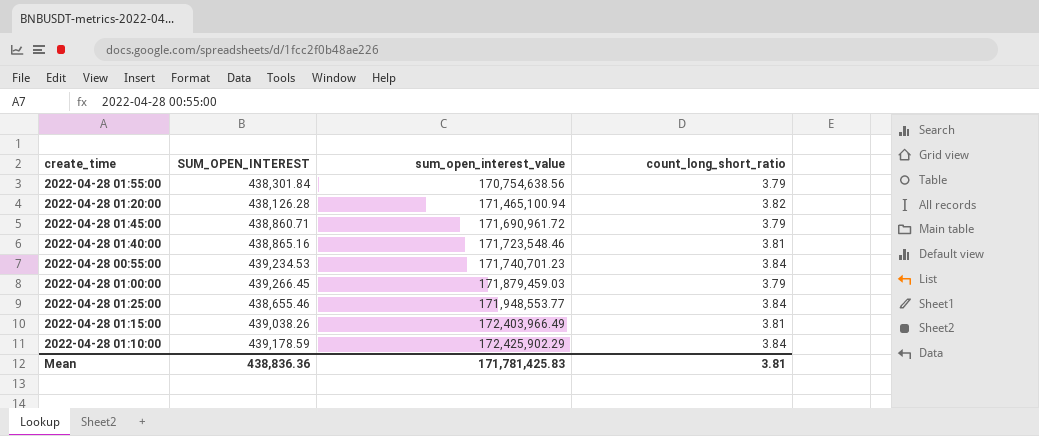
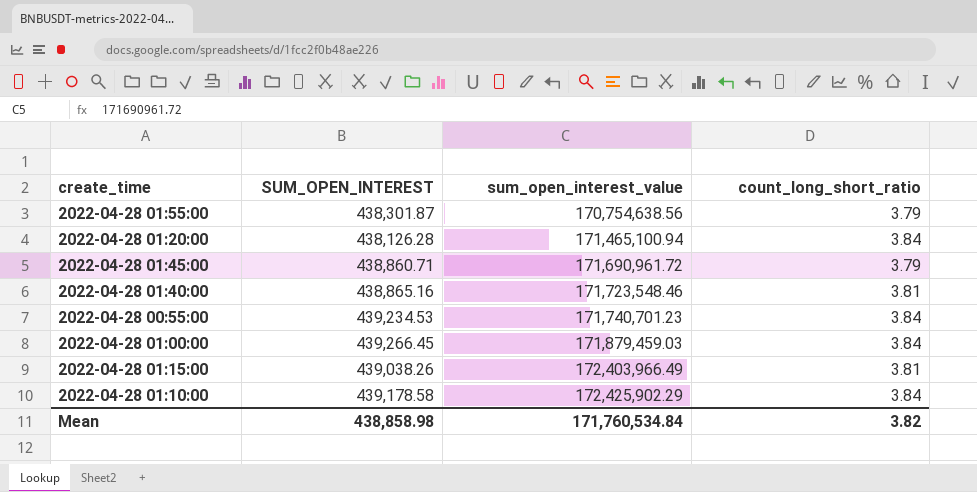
row 2022-04-28 01:25:00: 438,655.46 | 171,948,553.77 | 3.84 -> none
2022-04-28 01:55:00 | SUM_OPEN_INTEREST: 438,301.84 -> 438,301.87
2022-04-28 01:20:00 | count_long_short_ratio: 3.82 -> 3.84
2022-04-28 01:00:00 | count_long_short_ratio: 3.79 -> 3.84
2022-04-28 01:10:00 | SUM_OPEN_INTEREST: 439,178.59 -> 439,178.58
Mean | SUM_OPEN_INTEREST: 438,836.36 -> 438,858.98
Mean | sum_open_interest_value: 171,781,425.83 -> 171,760,534.84
Mean | count_long_short_ratio: 3.81 -> 3.82

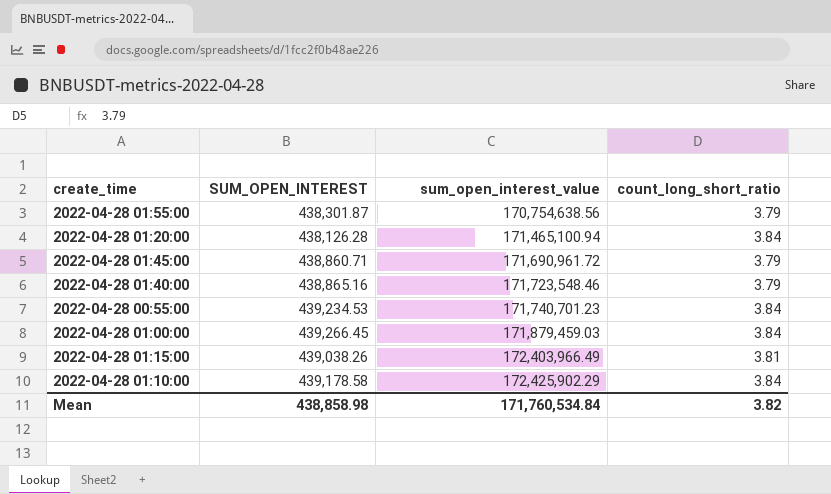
2022-04-28 01:40:00 | count_long_short_ratio: 3.81 -> 3.79

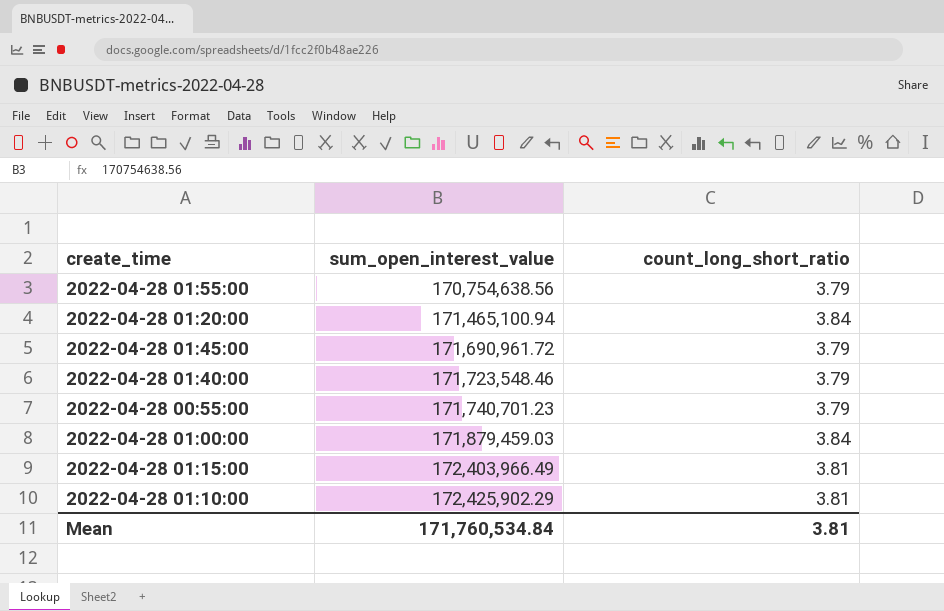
column SUM_OPEN_INTEREST | position: 2 -> none
2022-04-28 00:55:00 | count_long_short_ratio: 3.84 -> 3.79
2022-04-28 01:10:00 | count_long_short_ratio: 3.84 -> 3.81
Mean | count_long_short_ratio: 3.82 -> 3.81

